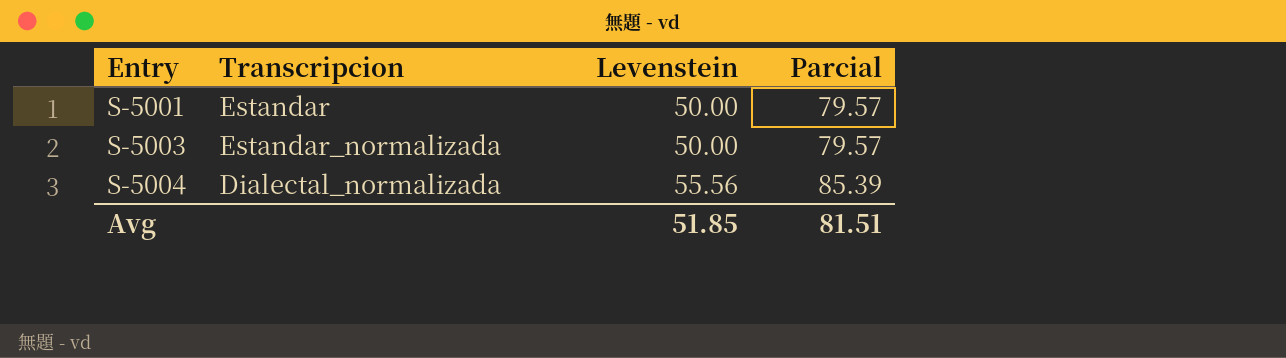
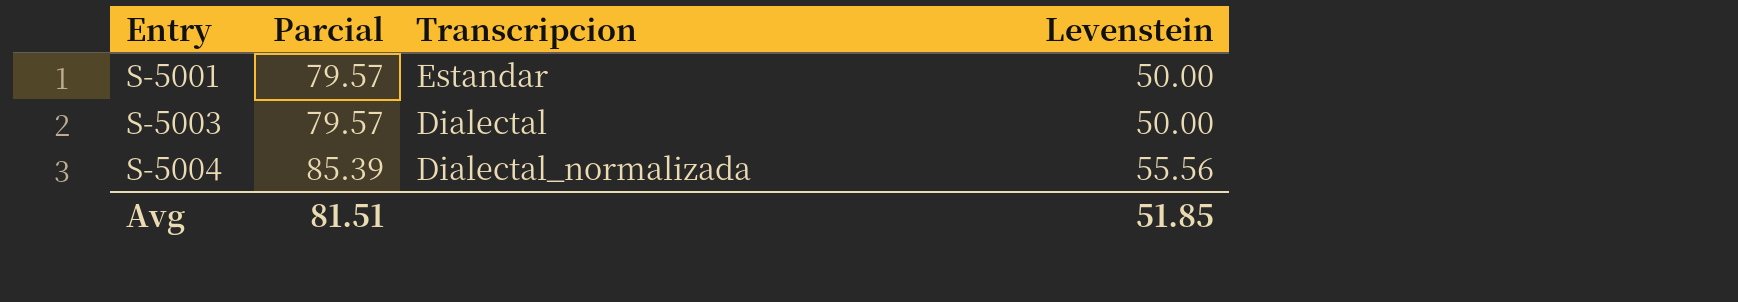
column Parcial | position: 4 -> 2
S-5003 | Transcripcion: Estandar_normalizada -> Dialectal

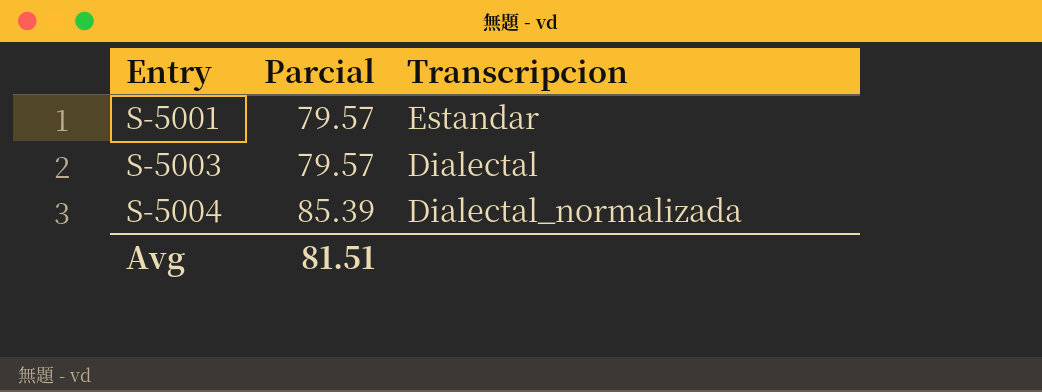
column Levenstein | position: 4 -> none

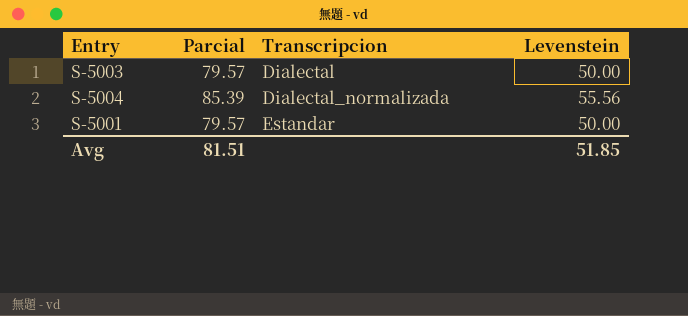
row order: Entry ascending -> Transcripcion ascending
column Levenstein | position: none -> 4

